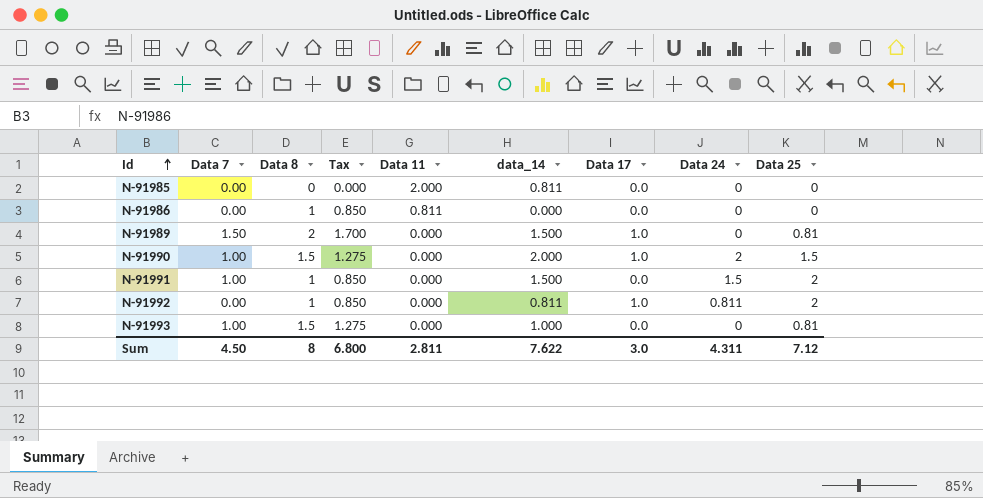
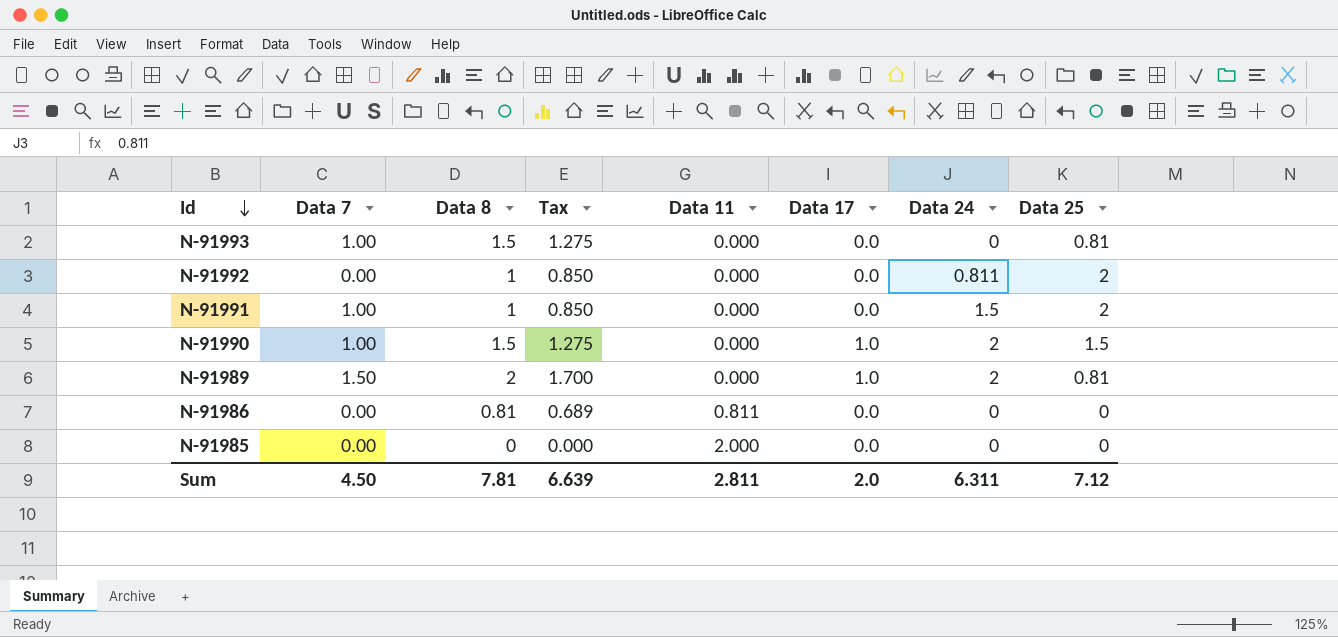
row order: Id ascending -> Id descending
column data_14 | position: 6 -> none
N-91992 | Data 17: 1.0 -> 0.0
N-91989 | Data 24: 0 -> 2
N-91986 | Data 8: 1 -> 0.81
N-91986 | Tax: 0.850 -> 0.689
Sum | Data 8: 8 -> 7.81
Sum | Tax: 6.800 -> 6.639
Sum | Data 17: 3.0 -> 2.0
Sum | Data 24: 4.311 -> 6.311

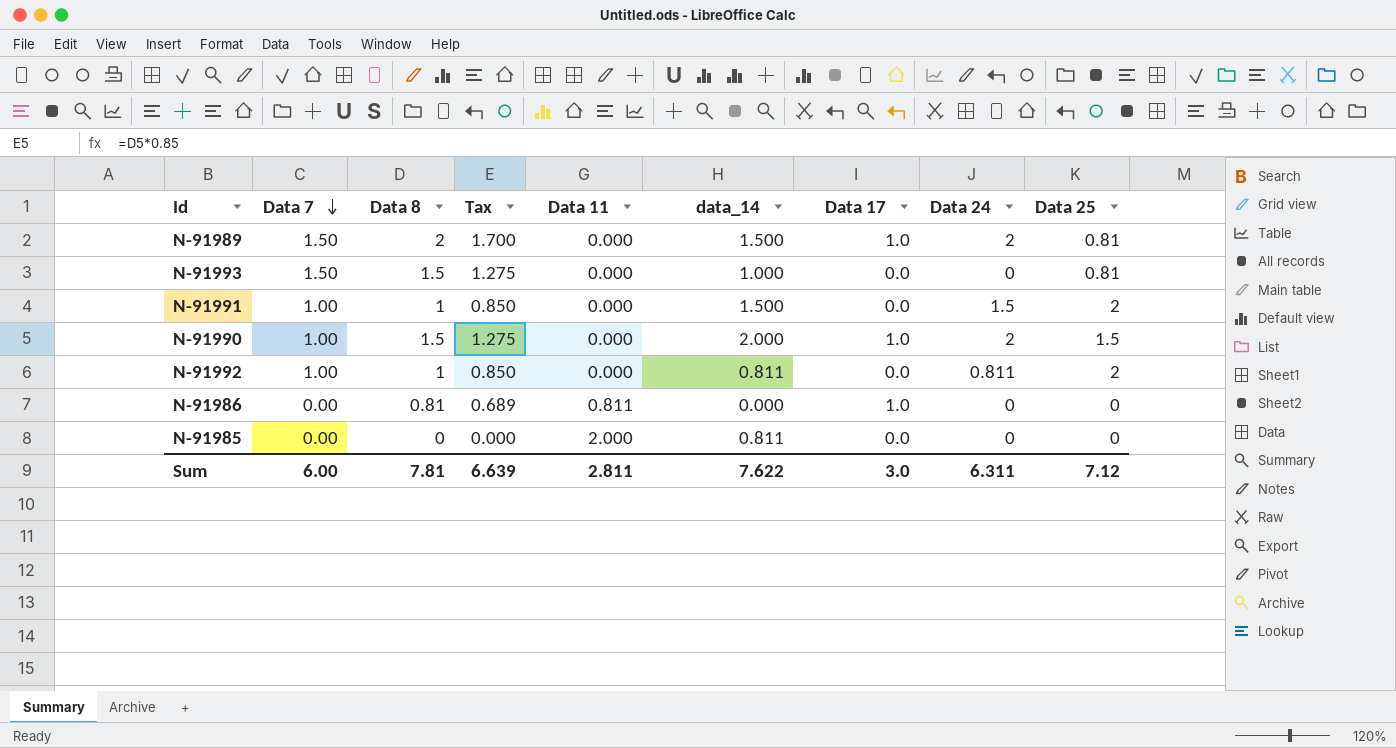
row order: Id descending -> Data 7 descending
column data_14 | position: none -> 6
N-91993 | Data 7: 1.00 -> 1.50
N-91992 | Data 7: 0.00 -> 1.00
N-91986 | Data 17: 0.0 -> 1.0
Sum | Data 7: 4.50 -> 6.00
Sum | Data 17: 2.0 -> 3.0

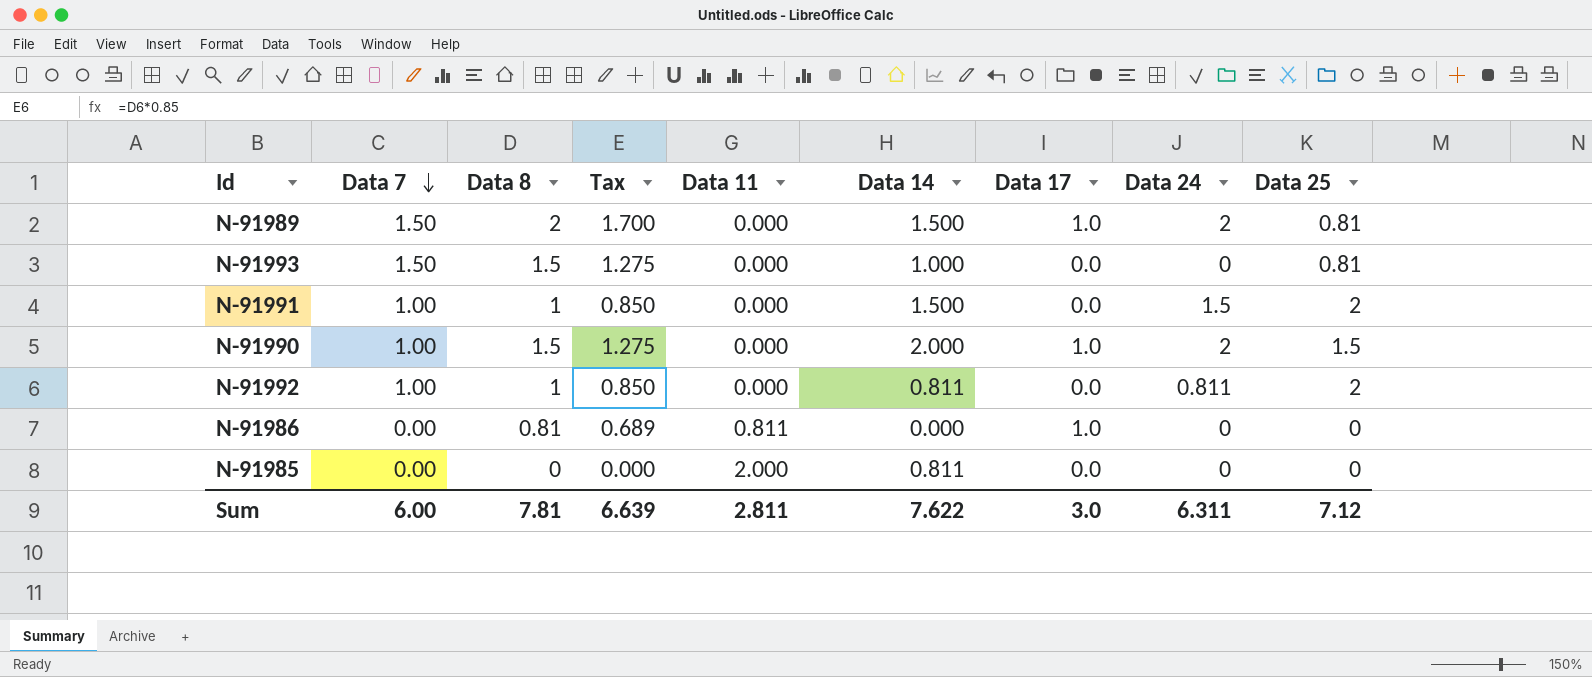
column name: data_14 -> Data 14

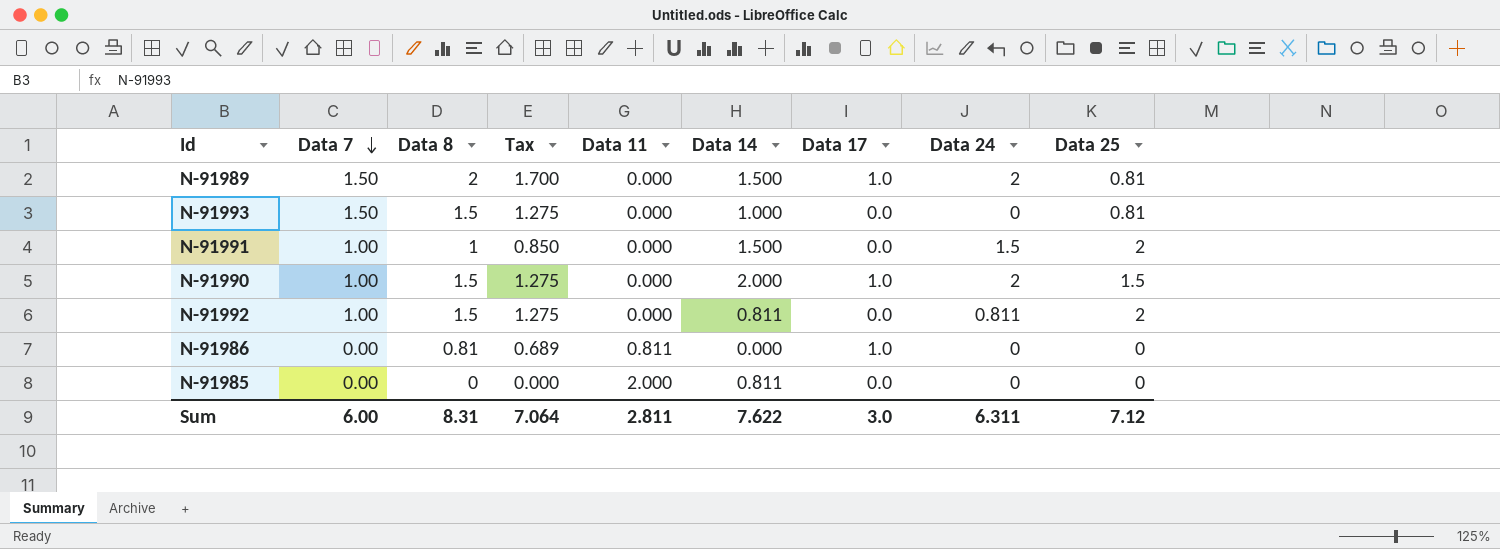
N-91992 | Data 8: 1 -> 1.5
N-91992 | Tax: 0.850 -> 1.275
Sum | Data 8: 7.81 -> 8.31
Sum | Tax: 6.639 -> 7.064

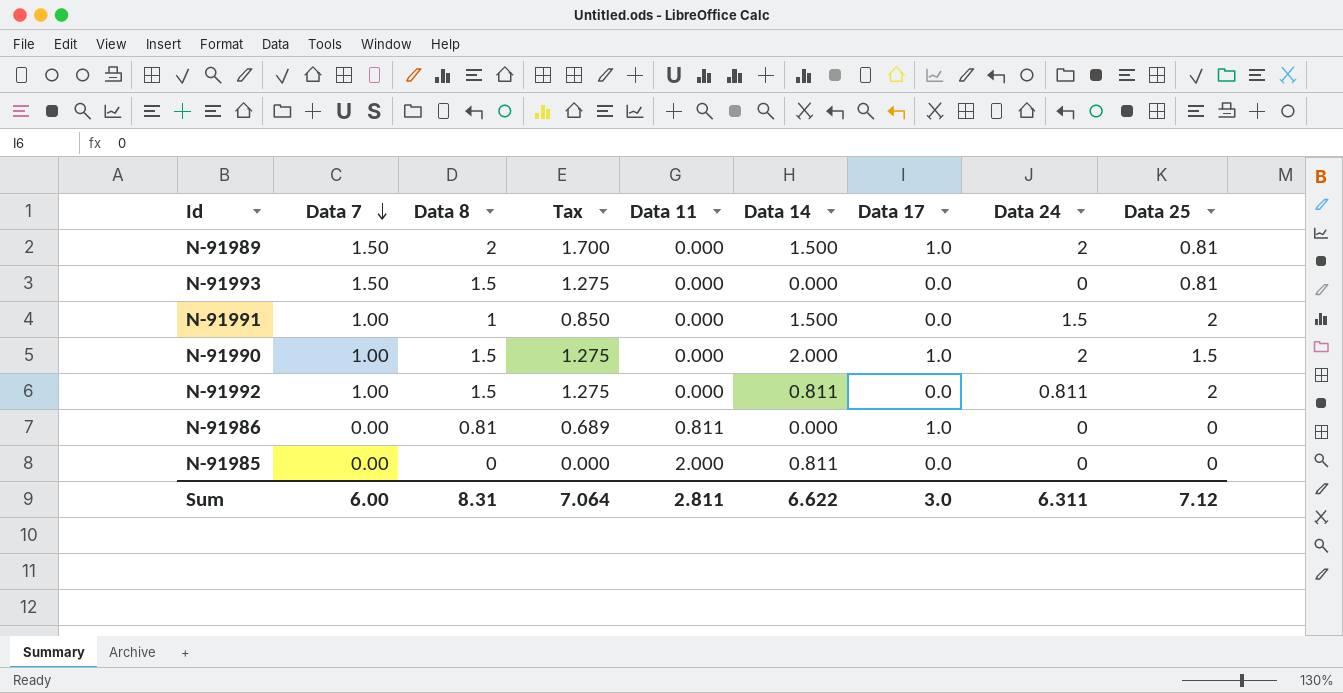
N-91993 | Data 14: 1.000 -> 0.000
Sum | Data 14: 7.622 -> 6.622

